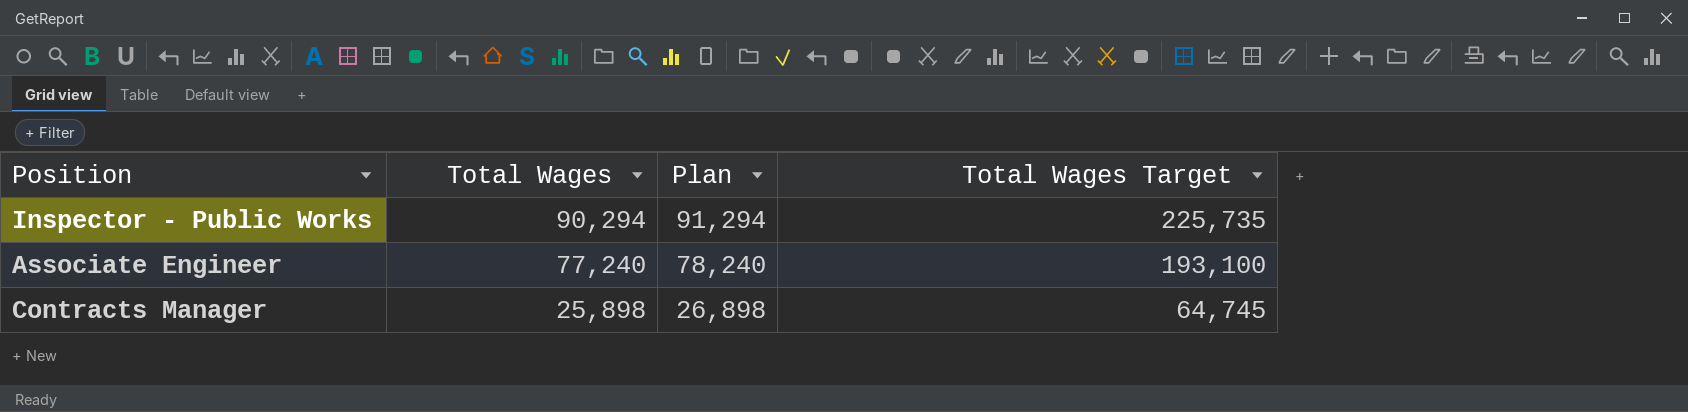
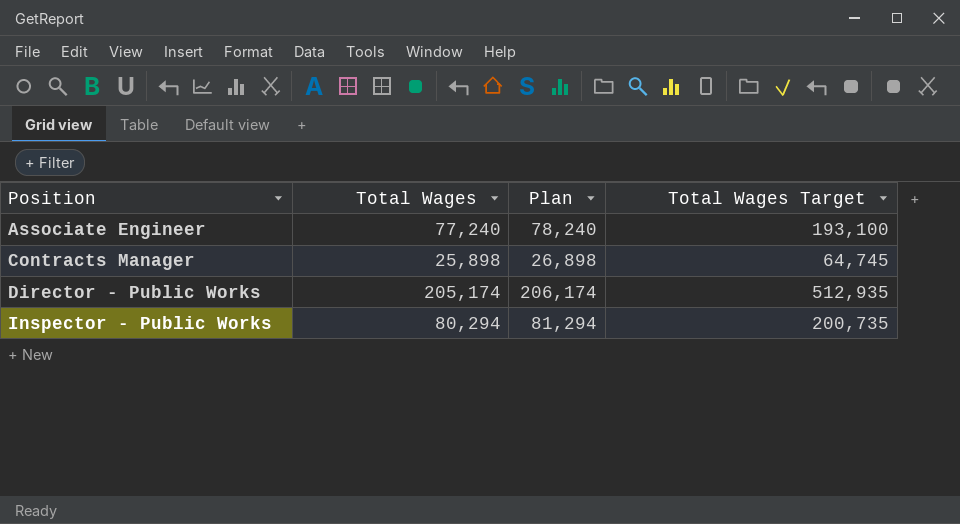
row order: Total Wages descending -> Position ascending
row Director - Public Works: none -> 205,174 | 206,174 | 512,935
Inspector - Public Works | Total Wages: 90,294 -> 80,294
Inspector - Public Works | Plan: 91,294 -> 81,294
Inspector - Public Works | Total Wages Target: 225,735 -> 200,735

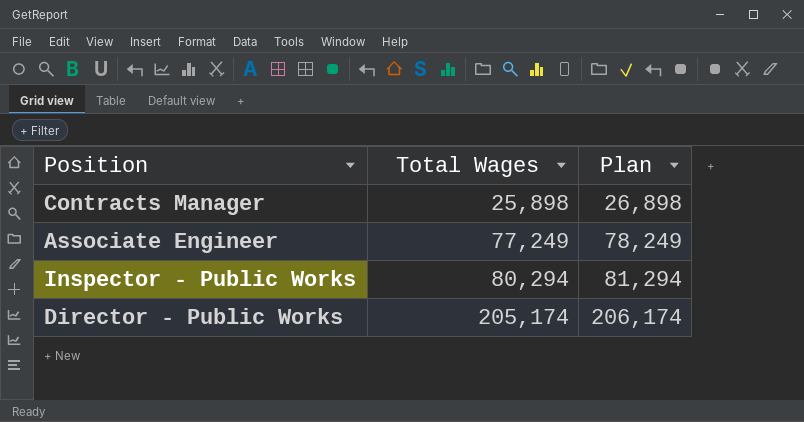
row order: Position ascending -> Total Wages ascending
column Total Wages Target | formula: [Total Wages] * 2.5 -> none
Associate Engineer | Total Wages: 77,240 -> 77,249
Associate Engineer | Plan: 78,240 -> 78,249

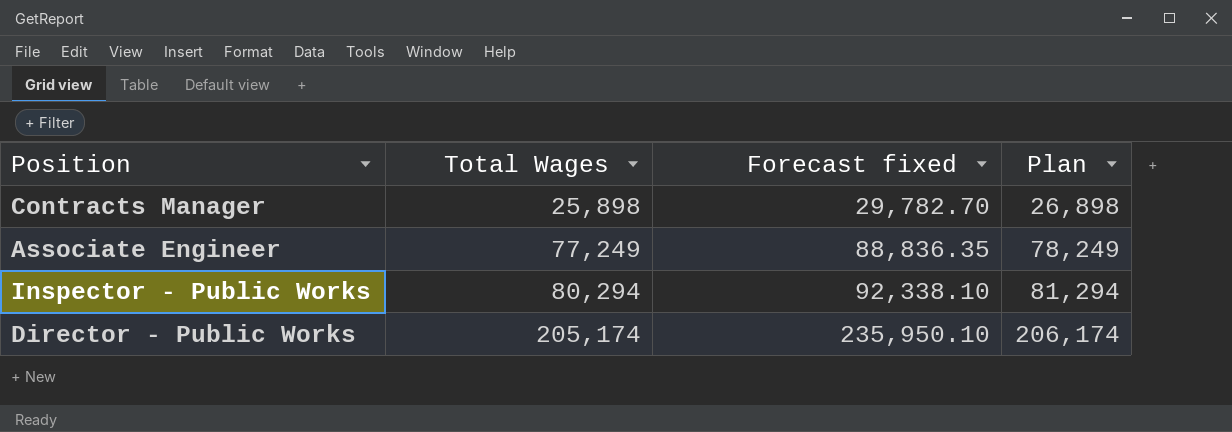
column Forecast fixed | formula: none -> [Total Wages] * 1.15

